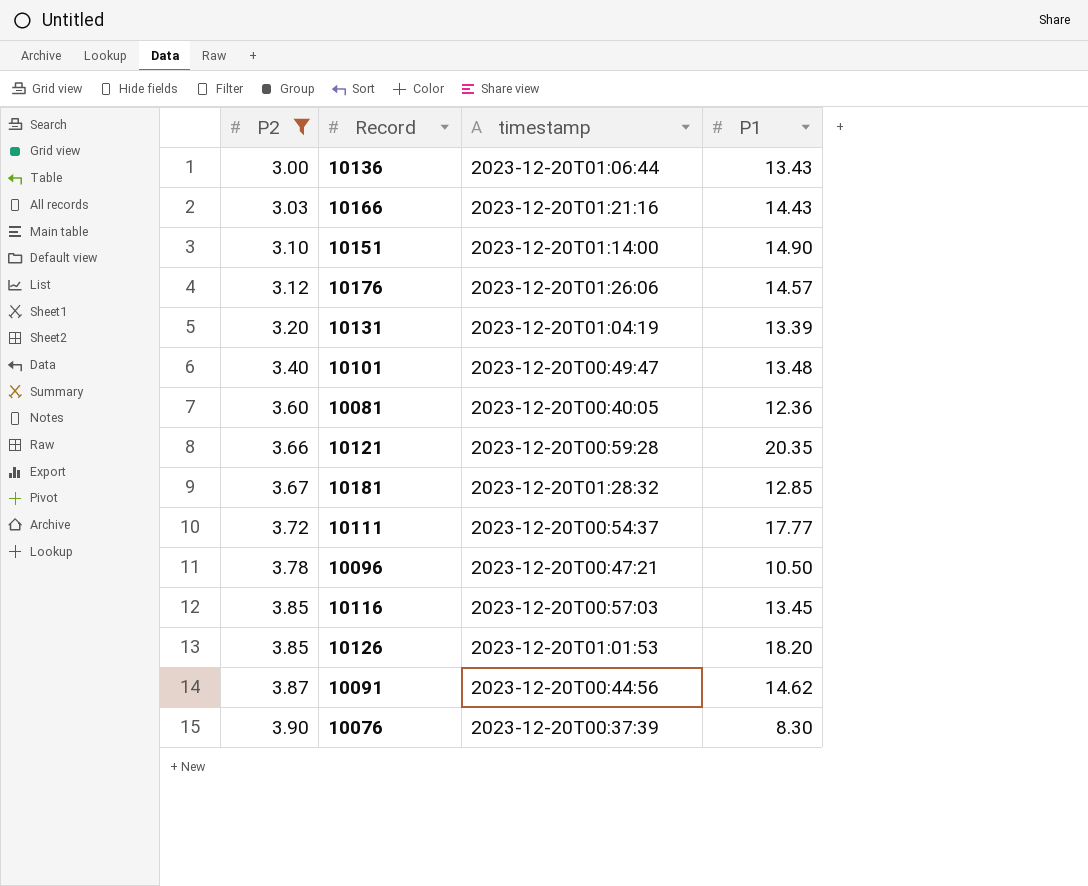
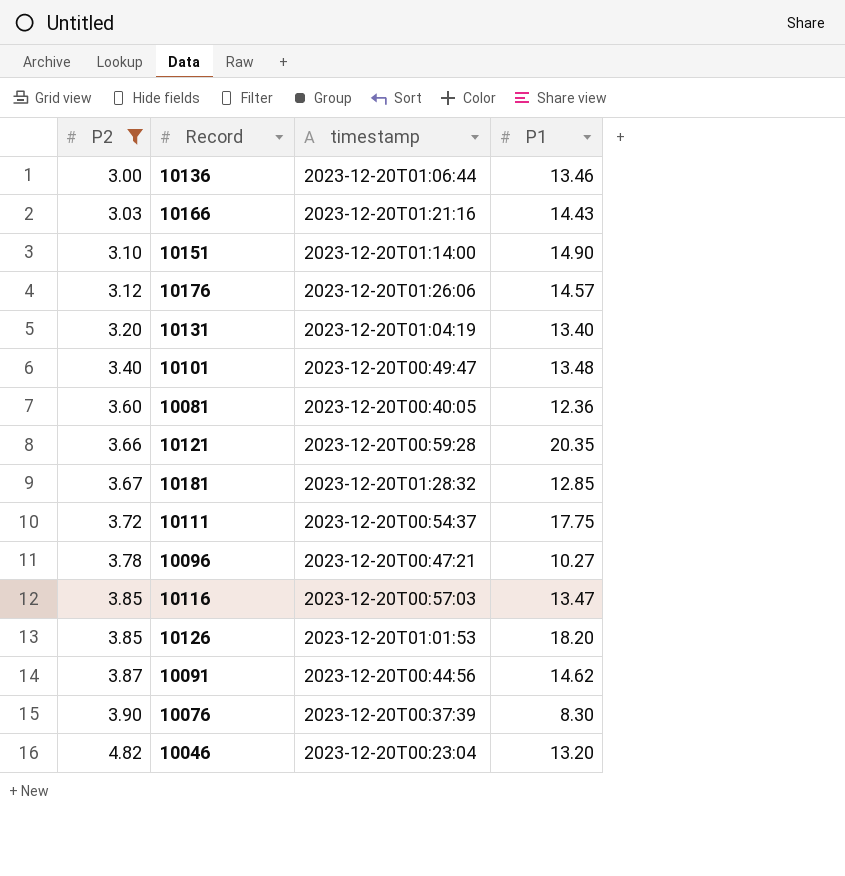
10136 | P1: 13.43 -> 13.46
10131 | P1: 13.39 -> 13.40
10111 | P1: 17.77 -> 17.75
10096 | P1: 10.50 -> 10.27
10116 | P1: 13.45 -> 13.47
row 10046: none -> 4.82 | 2023-12-20T00:23:04 | 13.20

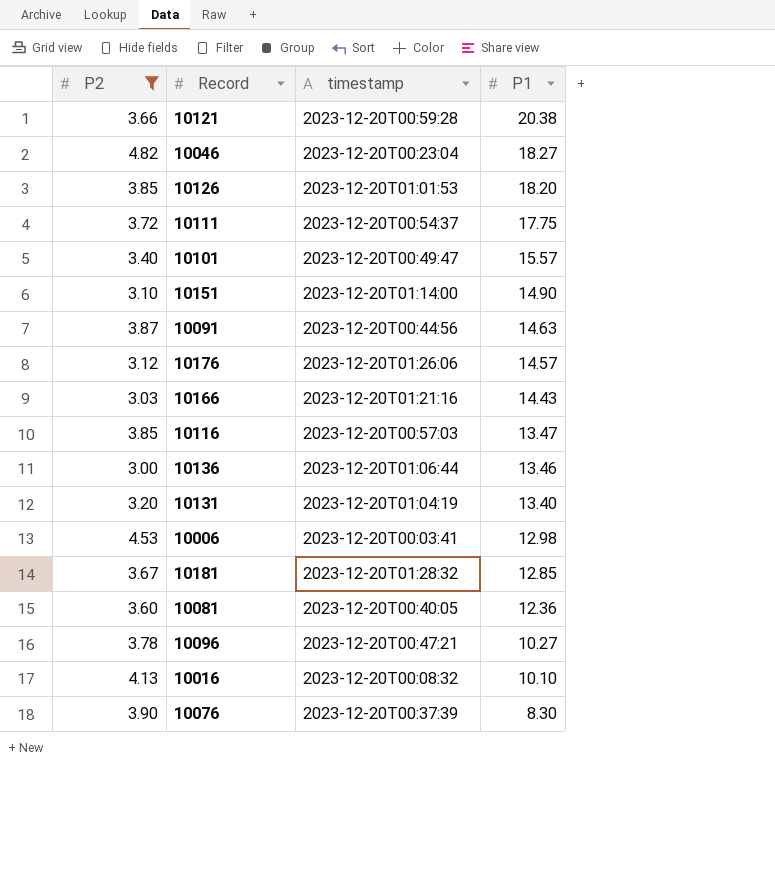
row order: P2 ascending -> P1 descending
10121 | P1: 20.35 -> 20.38
10046 | P1: 13.20 -> 18.27
10101 | P1: 13.48 -> 15.57
10091 | P1: 14.62 -> 14.63
row 10006: none -> 4.53 | 2023-12-20T00:03:41 | 12.98
row 10016: none -> 4.13 | 2023-12-20T00:08:32 | 10.10

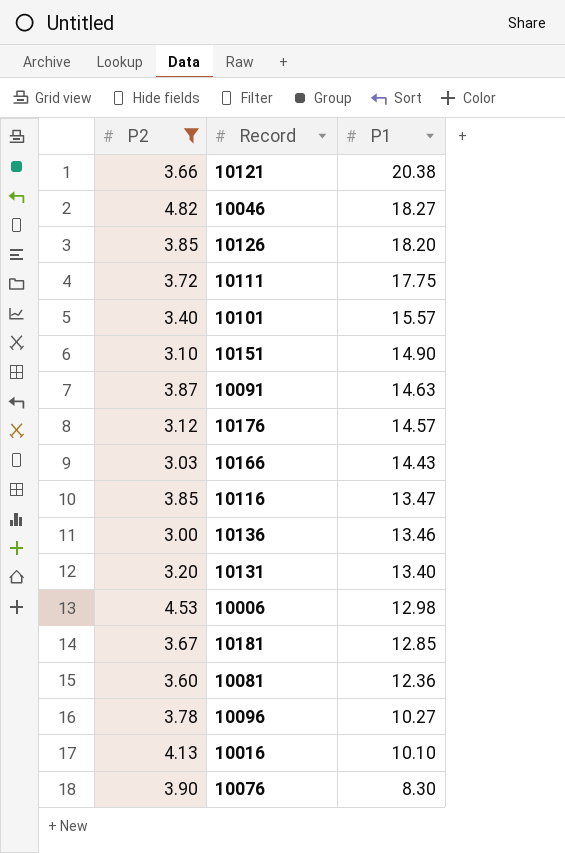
column timestamp | position: 3 -> none

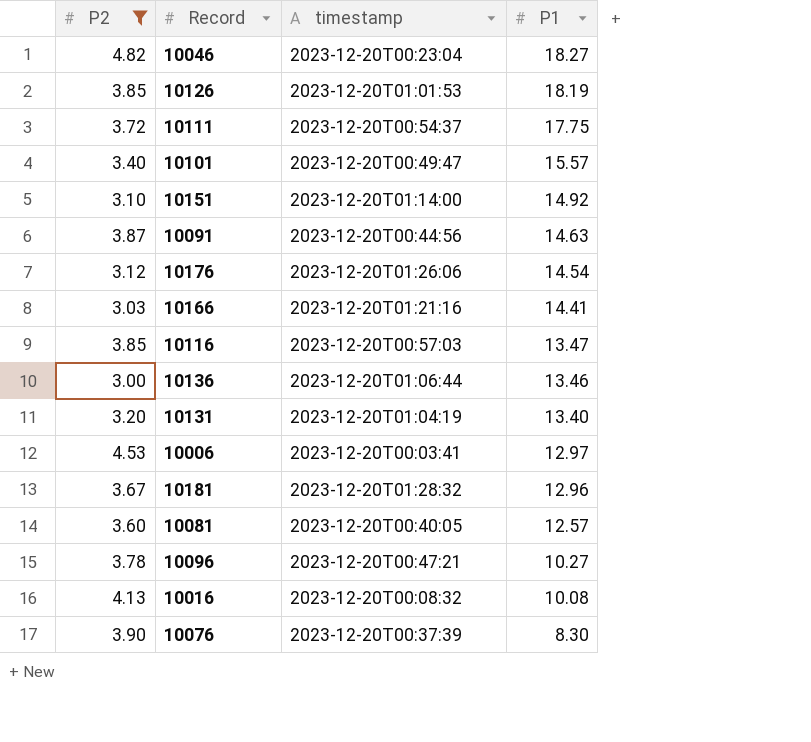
column timestamp | position: none -> 3
row 10121: 3.66 | 20.38 -> none
10126 | P1: 18.20 -> 18.19
10151 | P1: 14.90 -> 14.92
10176 | P1: 14.57 -> 14.54
10166 | P1: 14.43 -> 14.41
10006 | P1: 12.98 -> 12.97
10181 | P1: 12.85 -> 12.96
10081 | P1: 12.36 -> 12.57
10016 | P1: 10.10 -> 10.08

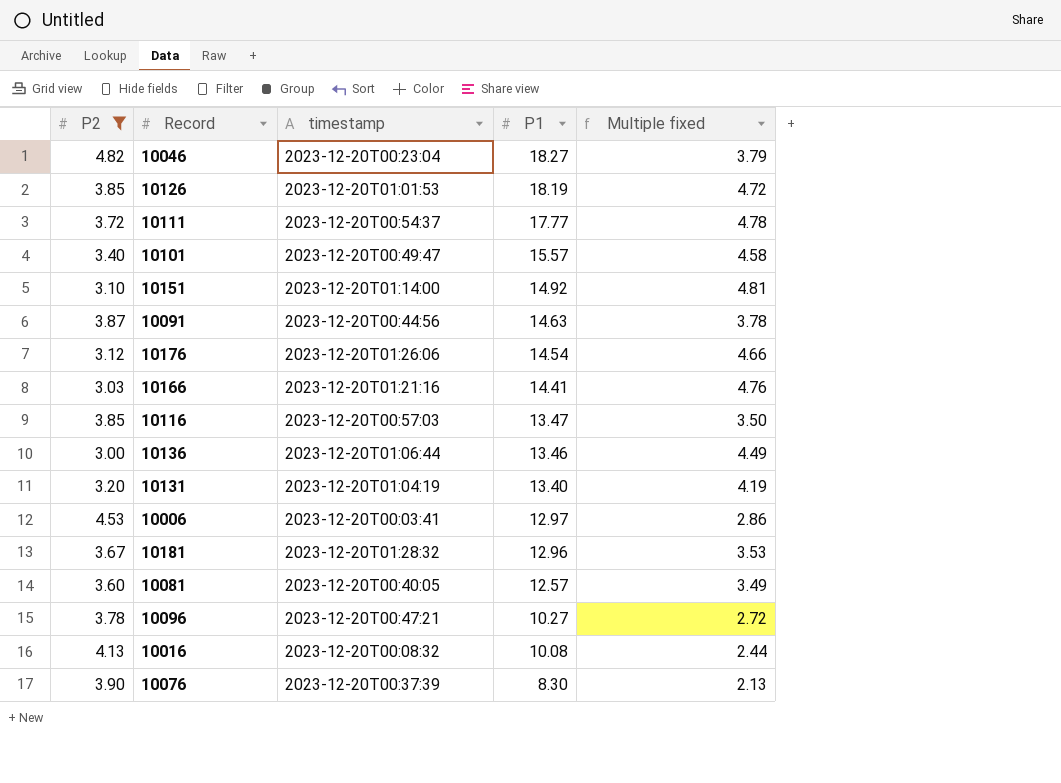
column Multiple fixed | formula: none -> [P1] / [P2]
10111 | P1: 17.75 -> 17.77

